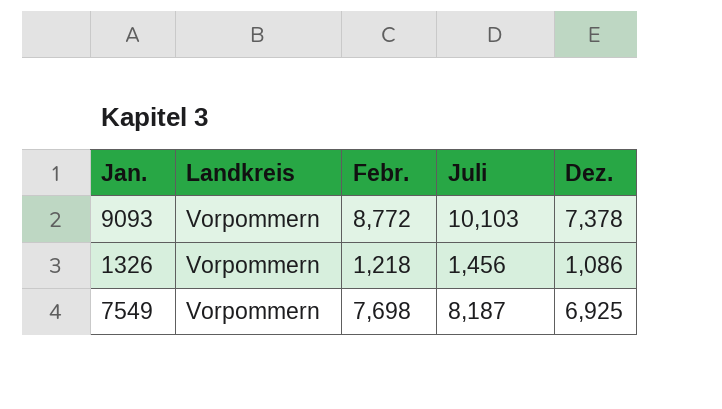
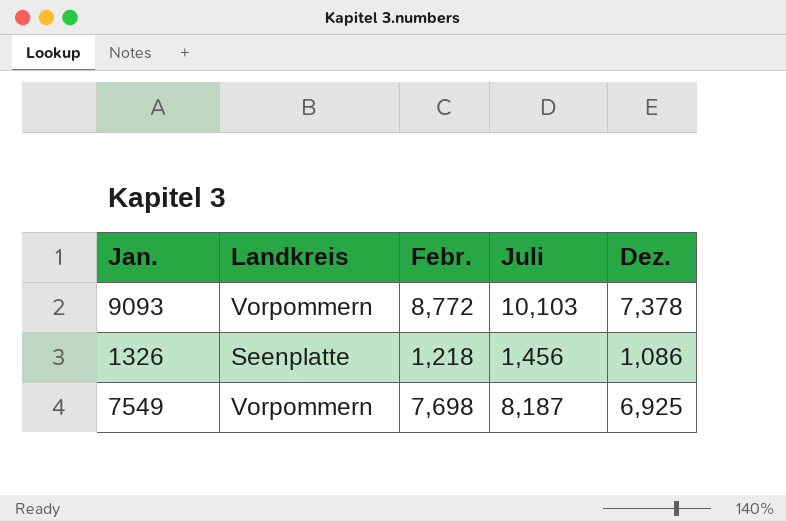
1326 | Landkreis: Vorpommern -> Seenplatte

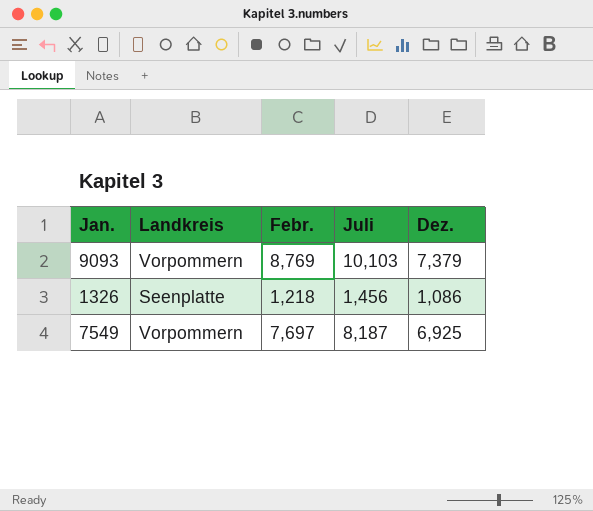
9093 | Febr.: 8,772 -> 8,769
9093 | Dez.: 7,378 -> 7,379
7549 | Febr.: 7,698 -> 7,697

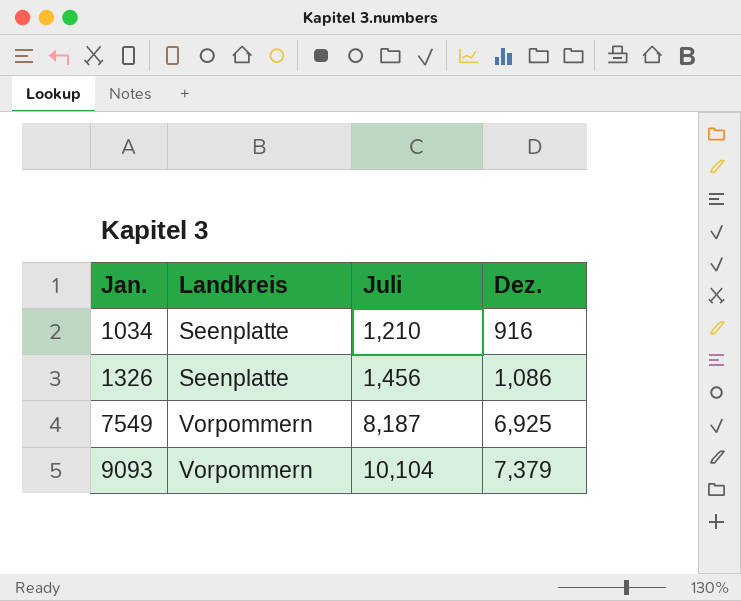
row order: none -> Jan. ascending
column Febr. | position: 3 -> none
row 1034: none -> Seenplatte | 1,210 | 916
9093 | Juli: 10,103 -> 10,104

